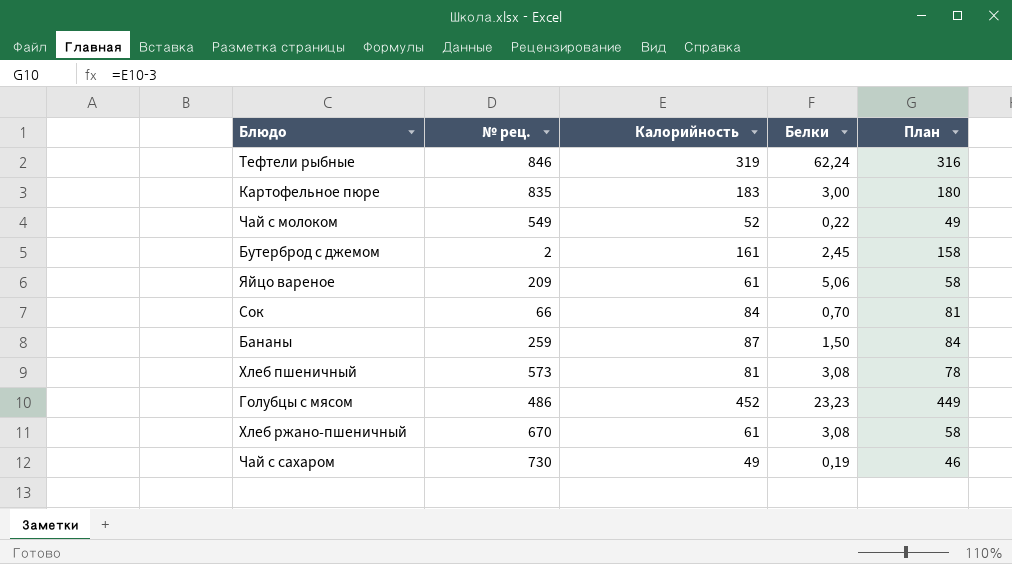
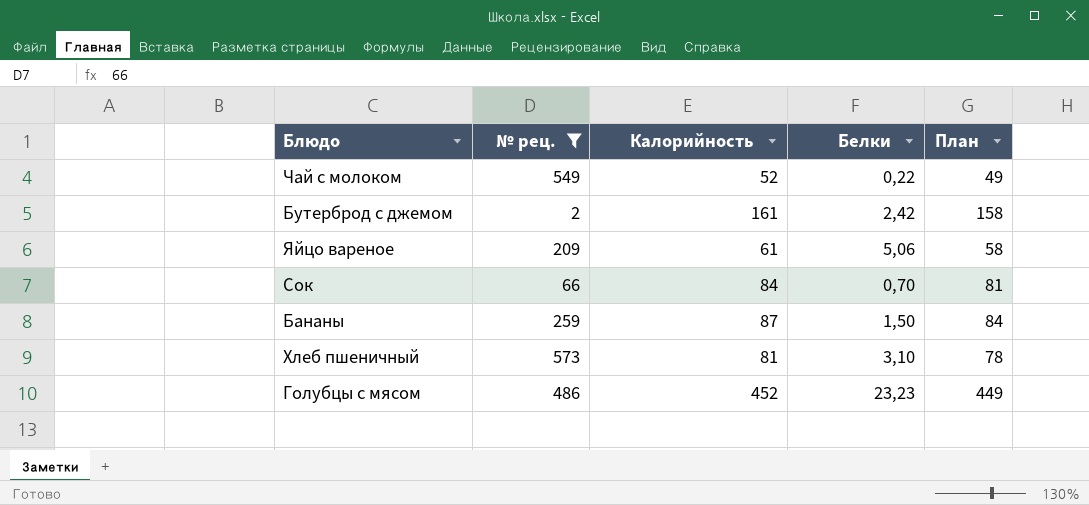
filter: none -> № рец. <= 573
Бутерброд с джемом | Белки: 2,45 -> 2,42
Хлеб пшеничный | Белки: 3,08 -> 3,10

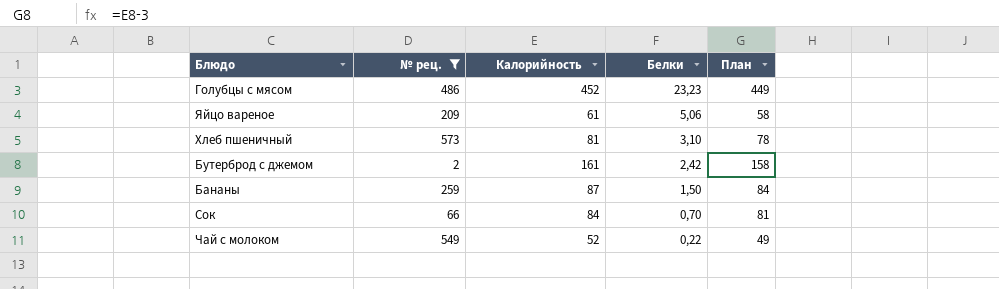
row order: none -> Белки descending

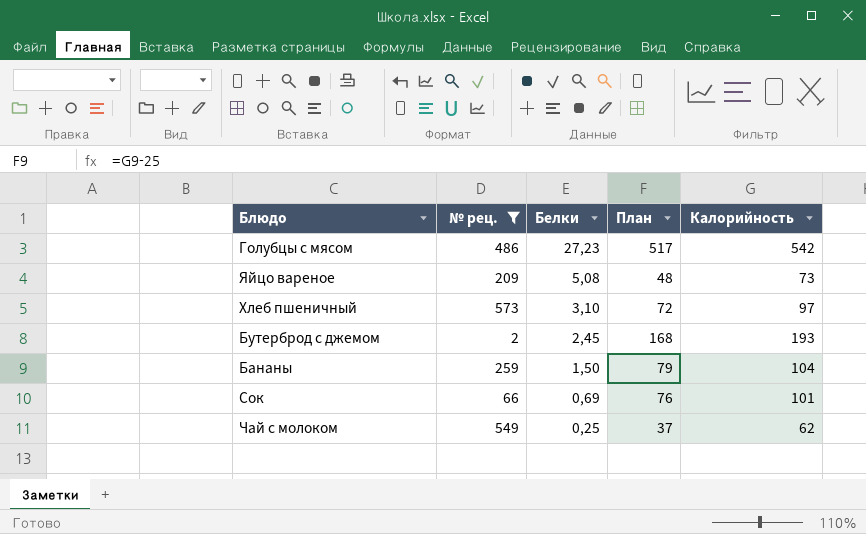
column План | formula: [Калорийность] - 3 -> [Калорийность] - 25
column Калорийность | position: 3 -> 5
Голубцы с мясом | Белки: 23,23 -> 27,23
Голубцы с мясом | Калорийность: 452 -> 542
Яйцо вареное | Белки: 5,06 -> 5,08
Яйцо вареное | Калорийность: 61 -> 73
Хлеб пшеничный | Калорийность: 81 -> 97
Бутерброд с джемом | Белки: 2,42 -> 2,45
Бутерброд с джемом | Калорийность: 161 -> 193
Бананы | Калорийность: 87 -> 104
Сок | Белки: 0,70 -> 0,69
Сок | Калорийность: 84 -> 101
Чай с молоком | Белки: 0,22 -> 0,25
Чай с молоком | Калорийность: 52 -> 62

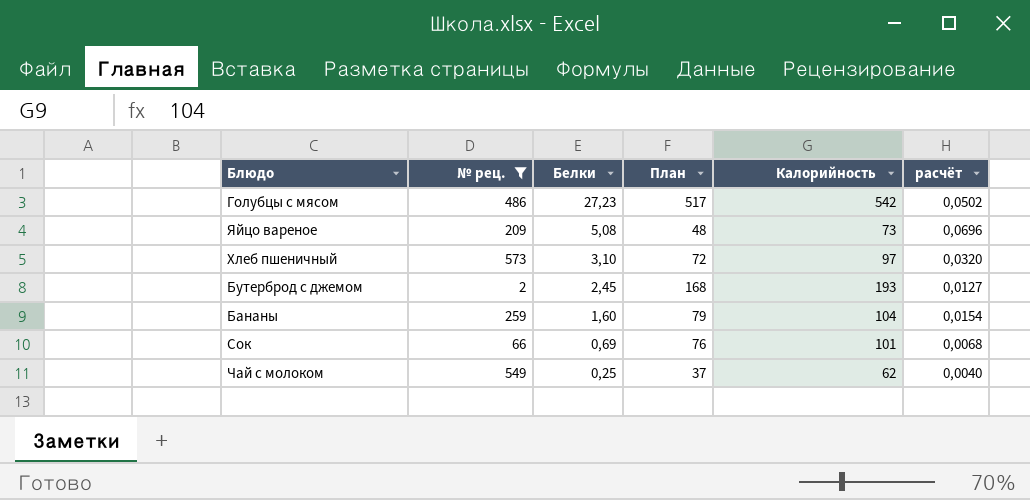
column расчёт | formula: none -> [Белки] / [Калорийность]
Бананы | Белки: 1,50 -> 1,60

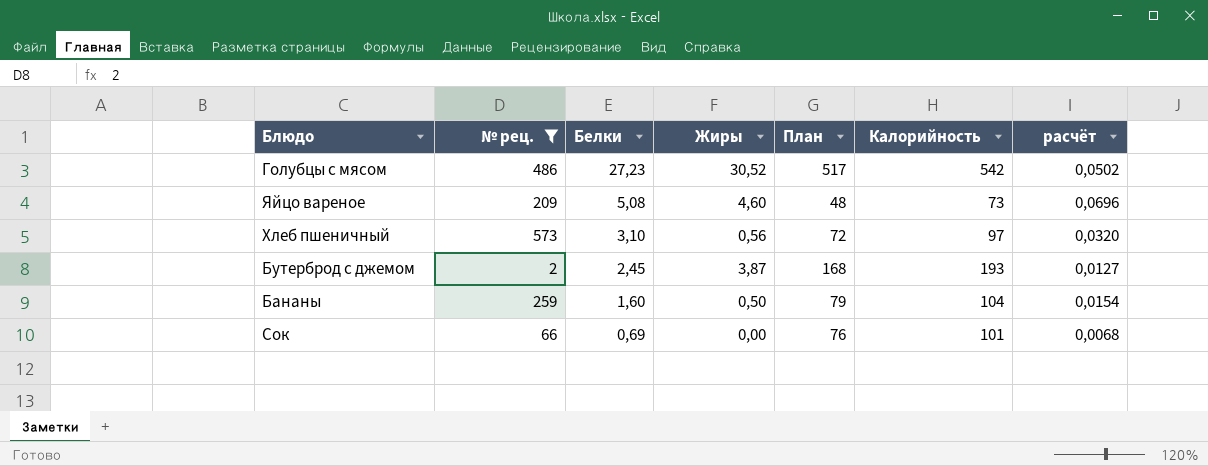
column Жиры | position: none -> 4
row Чай с молоком: 549 | 0,25 | 37 | 62 | 0,0040 -> none

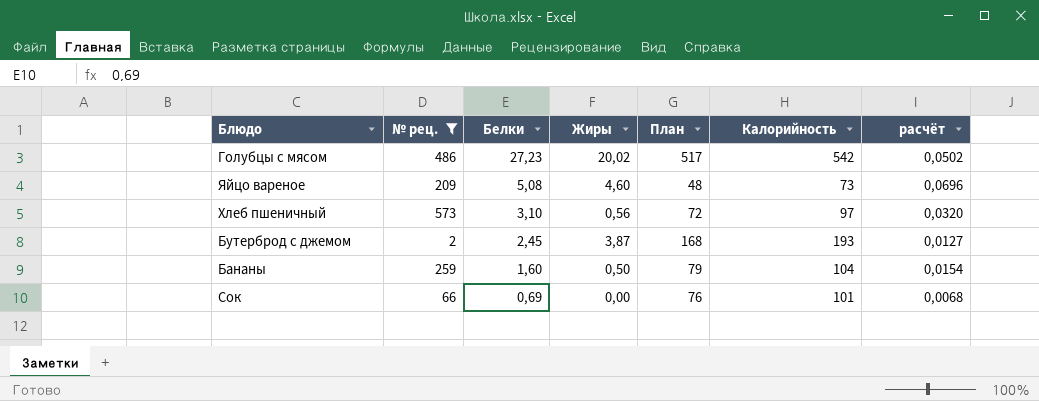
Голубцы с мясом | Жиры: 30,52 -> 20,02

